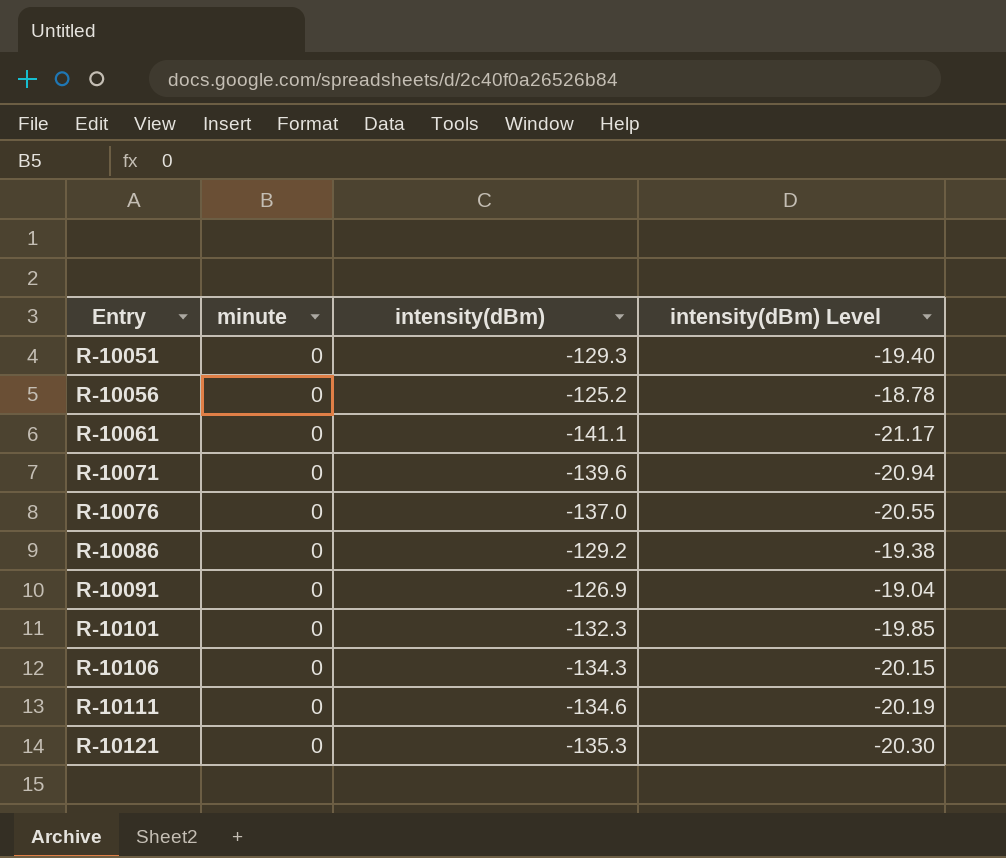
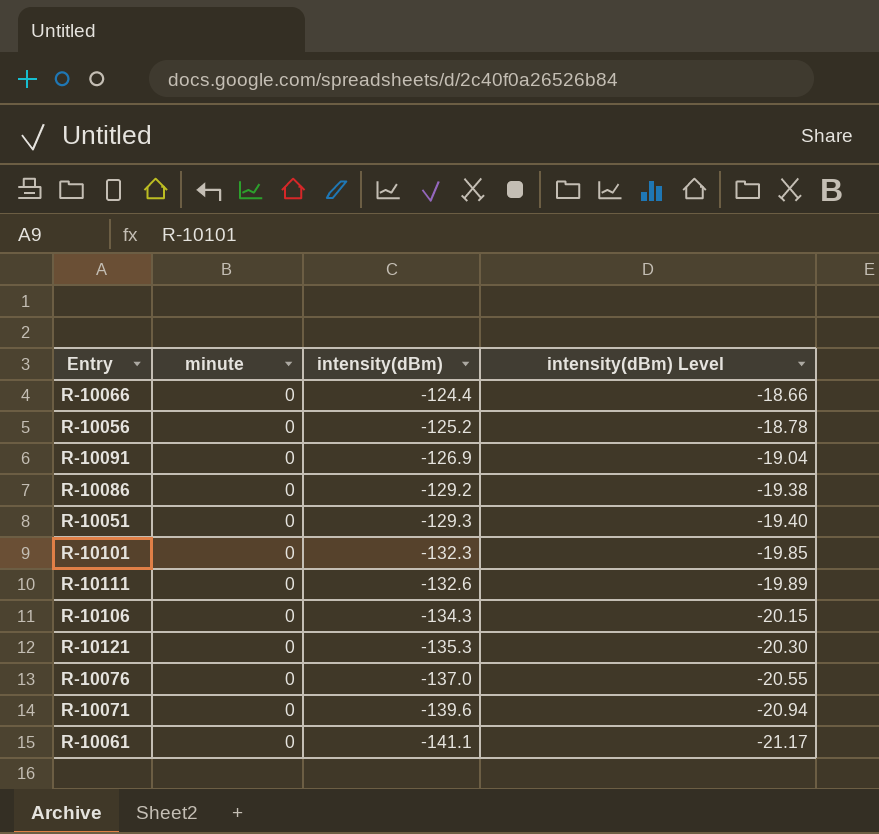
row order: Entry ascending -> intensity(dBm) descending
row R-10066: none -> 0 | -124.4 | -18.66
R-10111 | intensity(dBm): -134.6 -> -132.6
R-10111 | intensity(dBm) Level: -20.19 -> -19.89

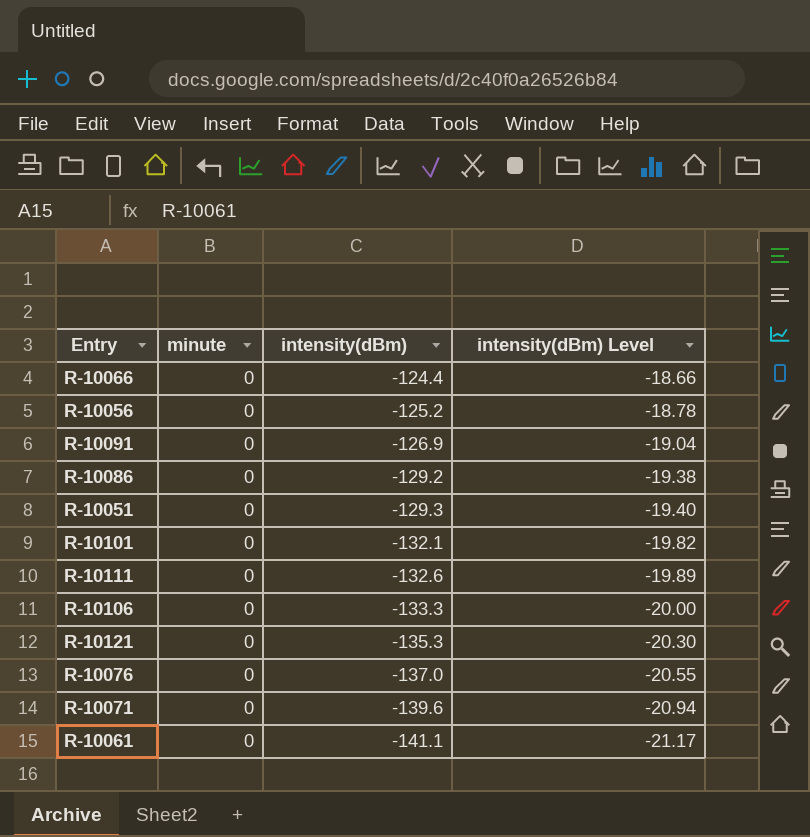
R-10101 | intensity(dBm): -132.3 -> -132.1
R-10101 | intensity(dBm) Level: -19.85 -> -19.82
R-10106 | intensity(dBm): -134.3 -> -133.3
R-10106 | intensity(dBm) Level: -20.15 -> -20.00

